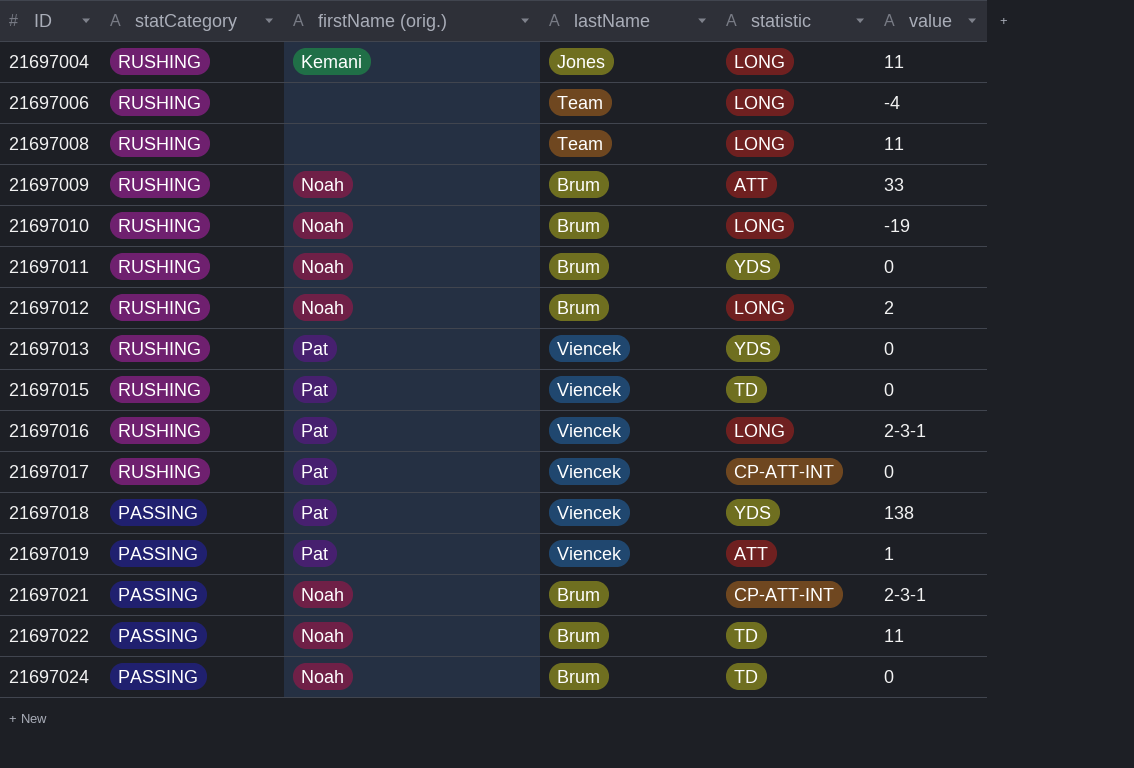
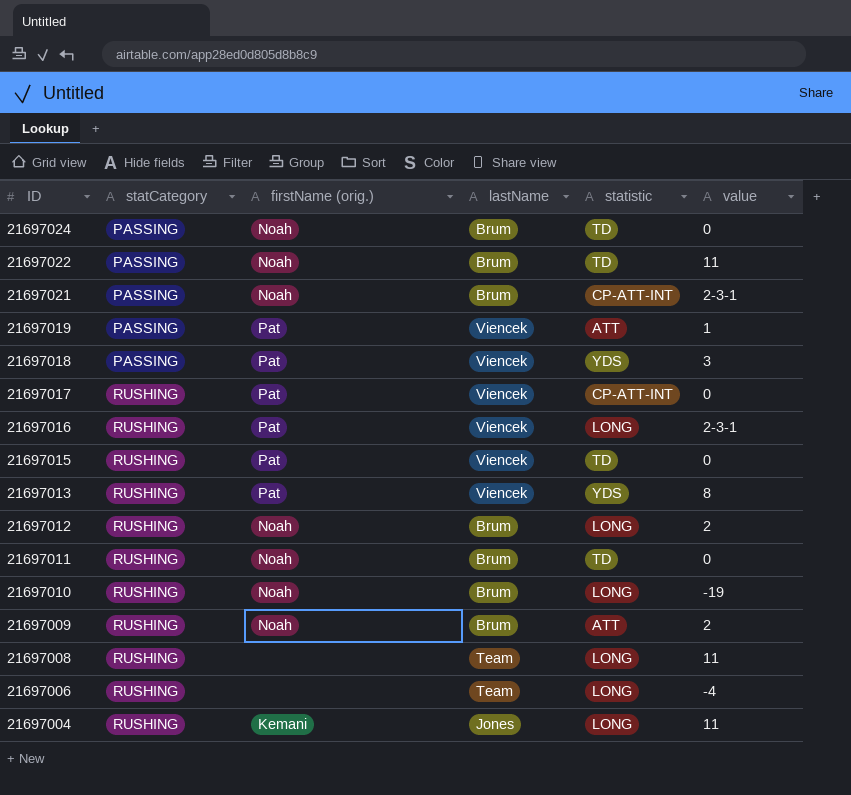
row order: ID ascending -> ID descending
21697018 | value: 138 -> 3
21697013 | value: 0 -> 8
21697011 | statistic: YDS -> TD
21697009 | value: 33 -> 2

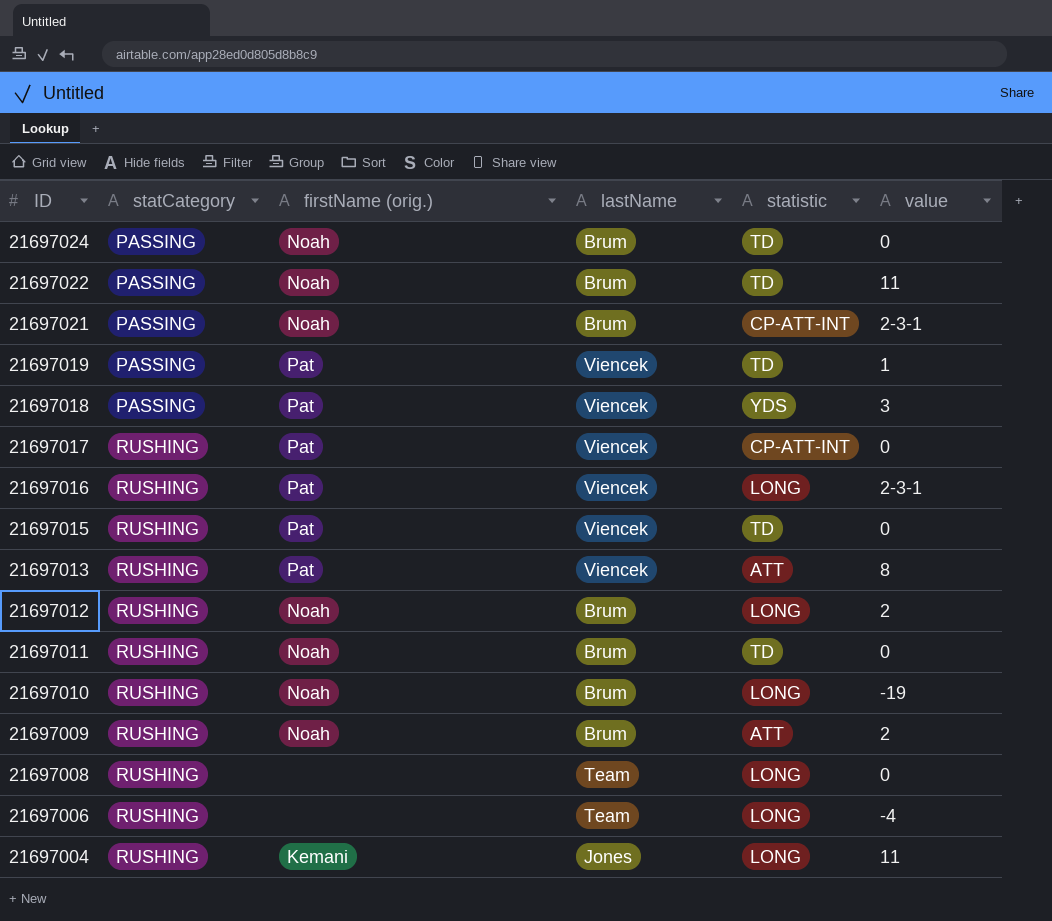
21697019 | statistic: ATT -> TD
21697013 | statistic: YDS -> ATT
21697008 | value: 11 -> 0

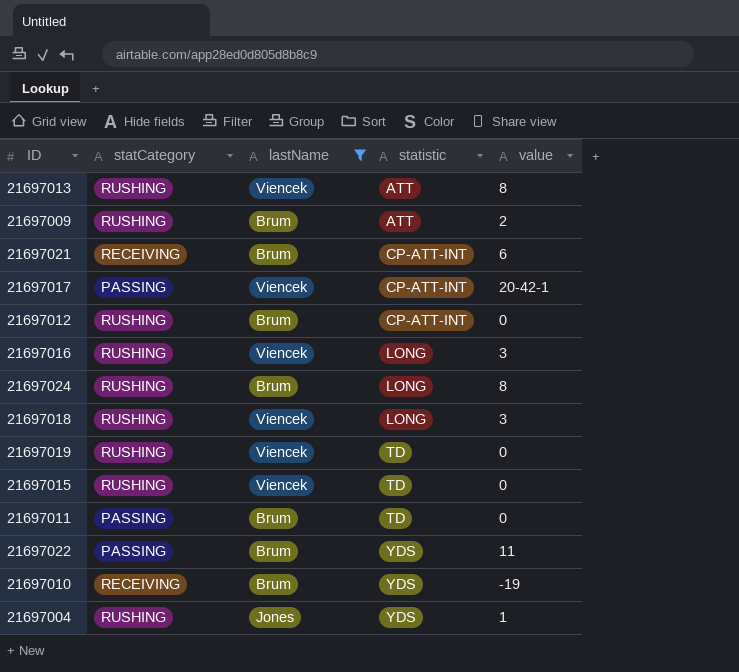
filter: none -> lastName != Team
row order: ID descending -> statistic ascending
column firstName (orig.) | position: 3 -> none
21697021 | statCategory: PASSING -> RECEIVING
21697021 | value: 2-3-1 -> 6
21697017 | statCategory: RUSHING -> PASSING
21697017 | value: 0 -> 20-42-1
21697012 | statistic: LONG -> CP-ATT-INT
21697012 | value: 2 -> 0
21697016 | value: 2-3-1 -> 3
21697024 | statCategory: PASSING -> RUSHING
21697024 | statistic: TD -> LONG
21697024 | value: 0 -> 8
21697018 | statCategory: PASSING -> RUSHING
21697018 | statistic: YDS -> LONG
21697019 | statCategory: PASSING -> RUSHING
21697019 | value: 1 -> 0
21697011 | statCategory: RUSHING -> PASSING
21697022 | statistic: TD -> YDS
21697010 | statCategory: RUSHING -> RECEIVING
21697010 | statistic: LONG -> YDS
21697004 | statistic: LONG -> YDS
21697004 | value: 11 -> 1

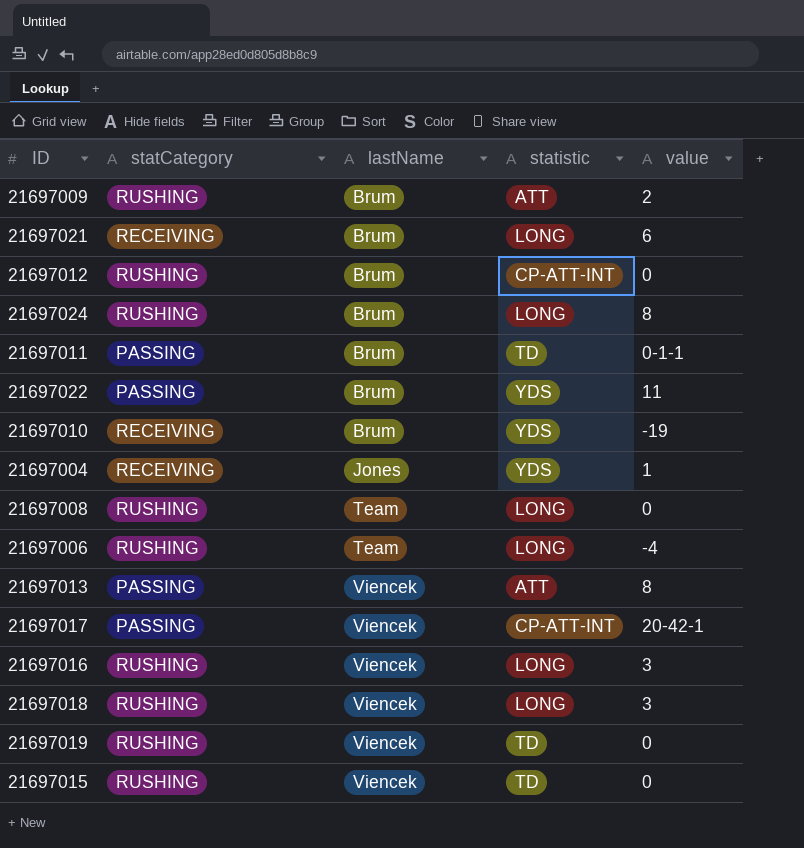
filter: lastName != Team -> none
row order: statistic ascending -> lastName ascending
21697021 | statistic: CP-ATT-INT -> LONG
21697011 | value: 0 -> 0-1-1
21697004 | statCategory: RUSHING -> RECEIVING
21697013 | statCategory: RUSHING -> PASSING

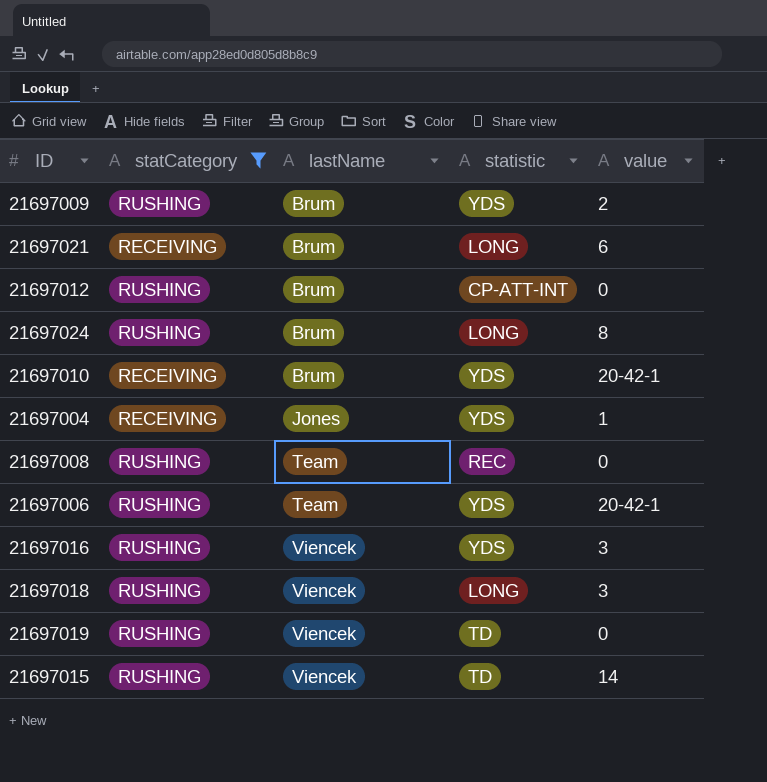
filter: none -> statCategory != PASSING
21697009 | statistic: ATT -> YDS
21697010 | value: -19 -> 20-42-1
21697008 | statistic: LONG -> REC
21697006 | statistic: LONG -> YDS
21697006 | value: -4 -> 20-42-1
21697016 | statistic: LONG -> YDS
21697015 | value: 0 -> 14

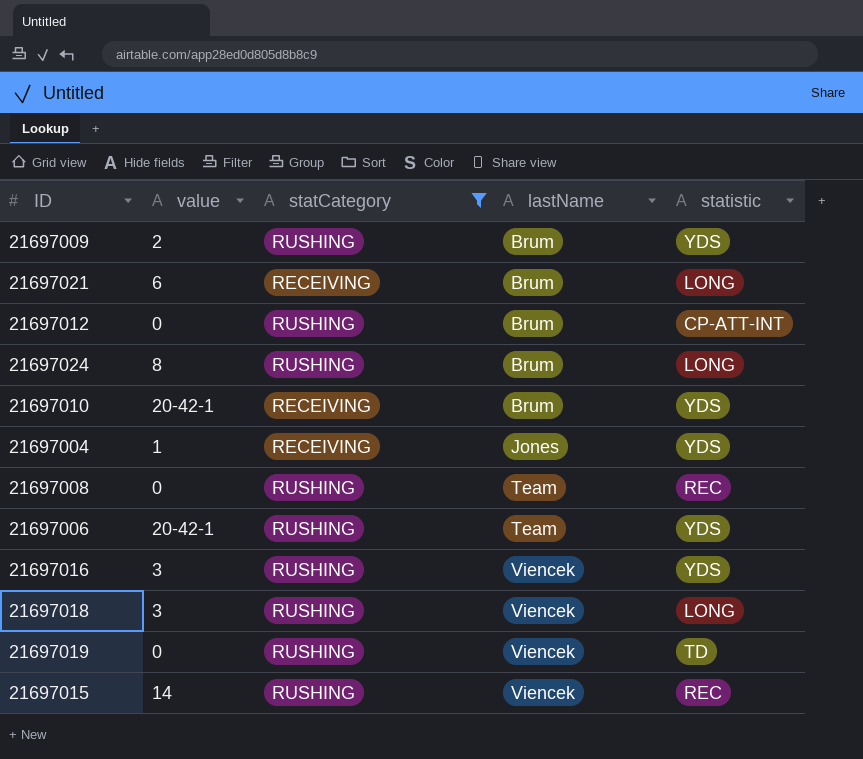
column value | position: 5 -> 2
21697015 | statistic: TD -> REC

